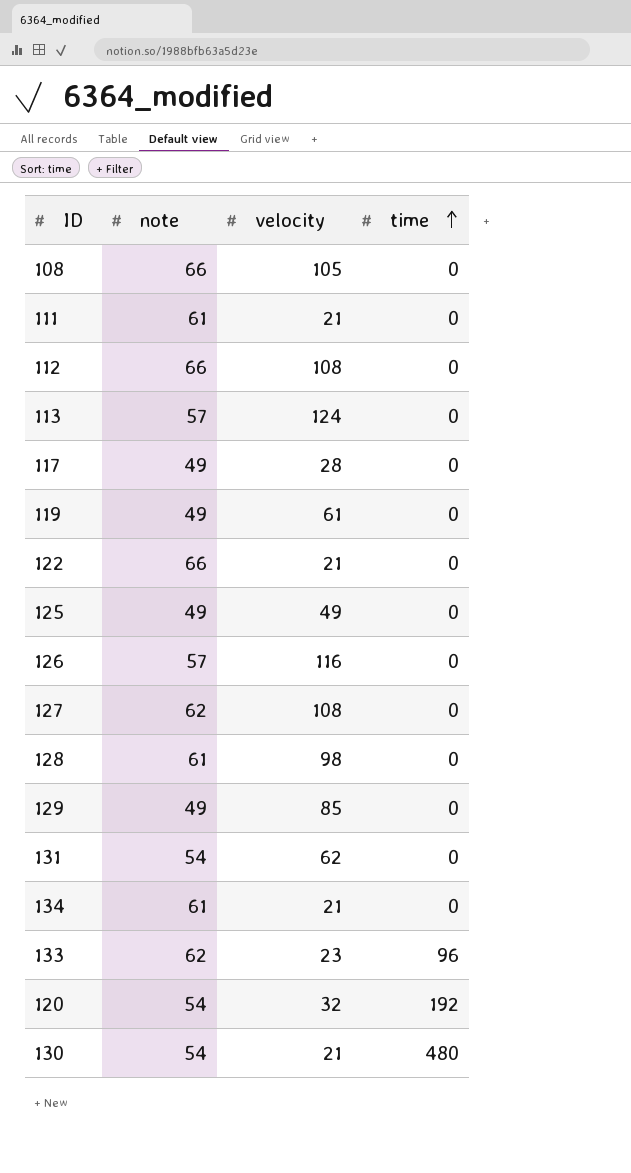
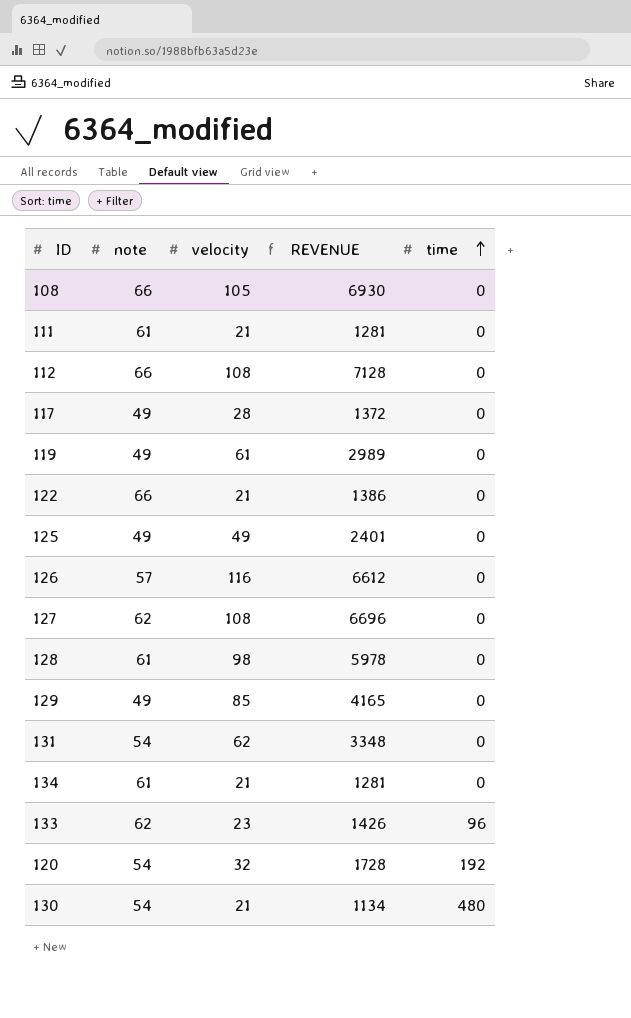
column REVENUE | formula: none -> [note] * [velocity]
row 113: 57 | 124 | 0 -> none

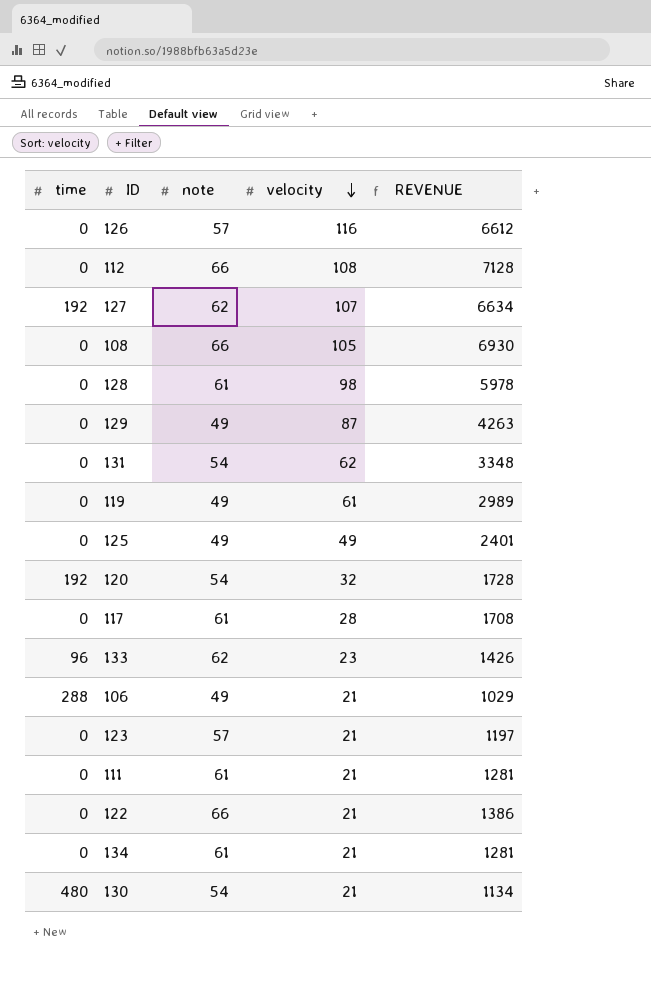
row order: time ascending -> velocity descending
column time | position: 5 -> 1
127 | time: 0 -> 192
127 | velocity: 108 -> 107
127 | REVENUE: 6696 -> 6634
129 | velocity: 85 -> 87
129 | REVENUE: 4165 -> 4263
117 | note: 49 -> 61
117 | REVENUE: 1372 -> 1708
row 106: none -> 288 | 49 | 21 | 1029
row 123: none -> 0 | 57 | 21 | 1197

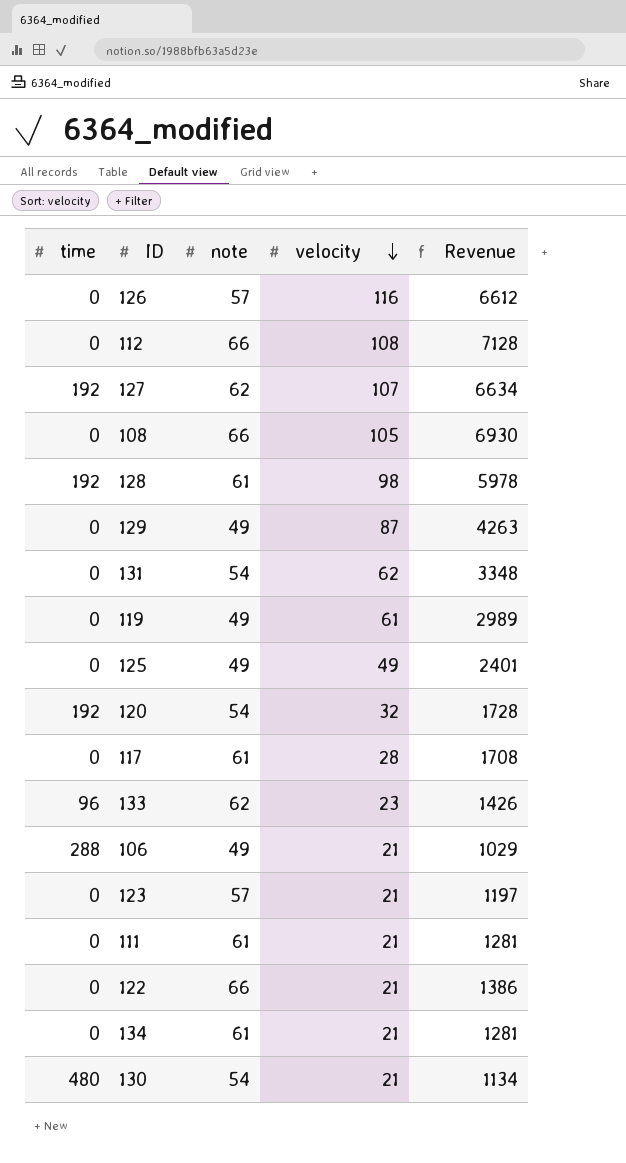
column name: REVENUE -> Revenue
128 | time: 0 -> 192

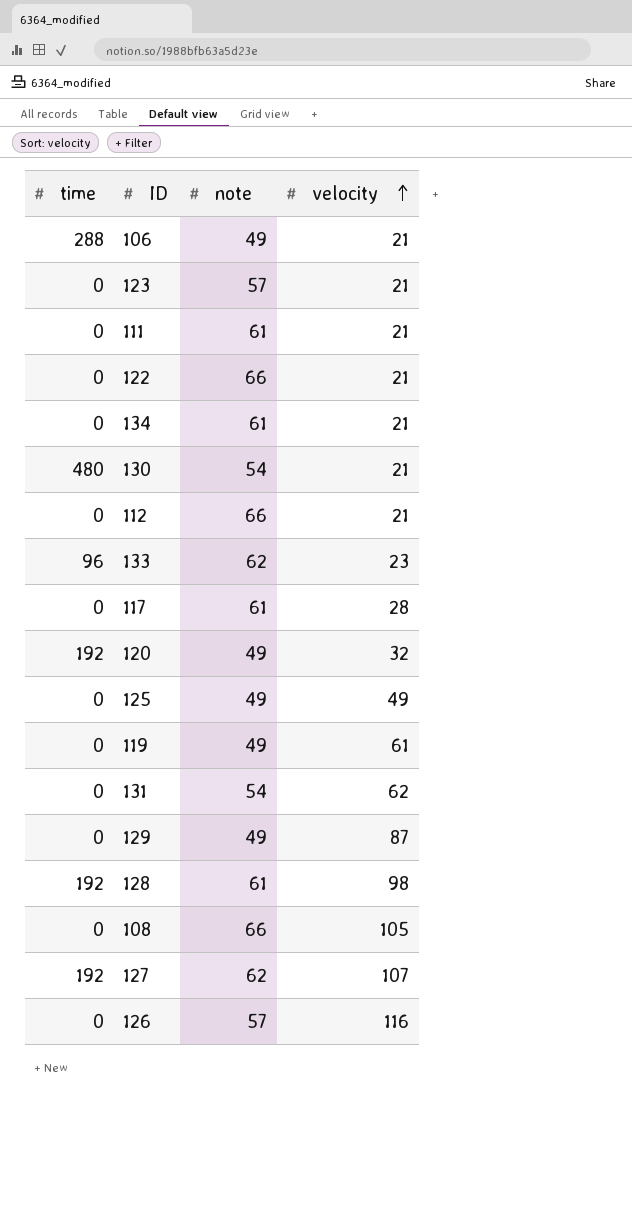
row order: velocity descending -> velocity ascending
column Revenue | formula: [note] * [velocity] -> none
112 | velocity: 108 -> 21
120 | note: 54 -> 49

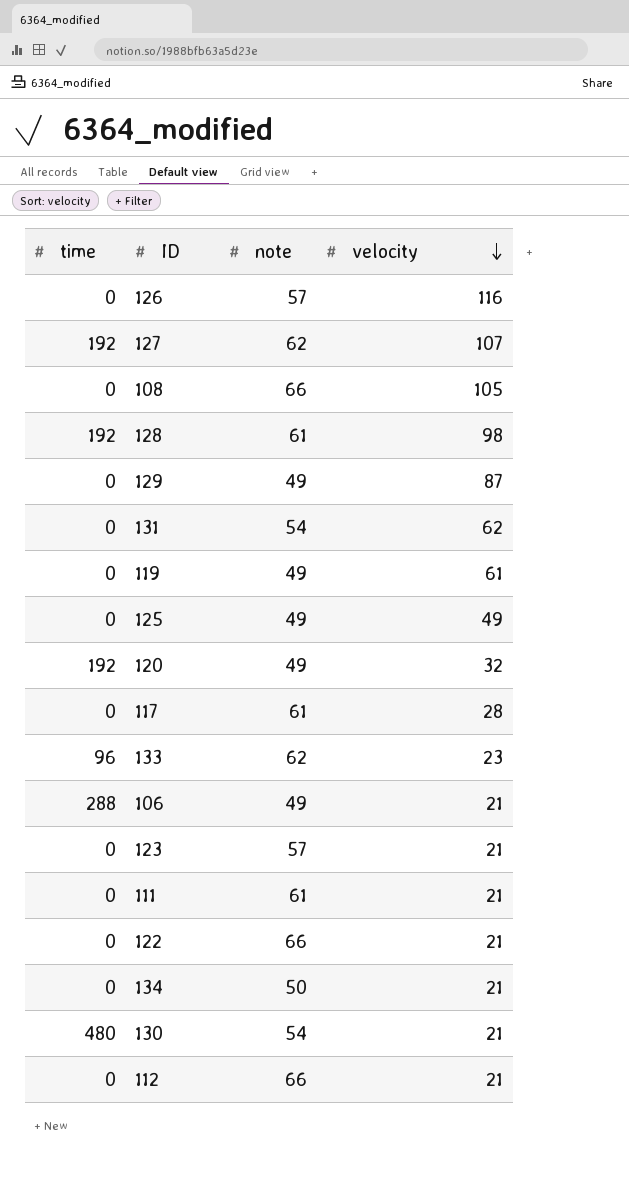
row order: velocity ascending -> velocity descending
134 | note: 61 -> 50

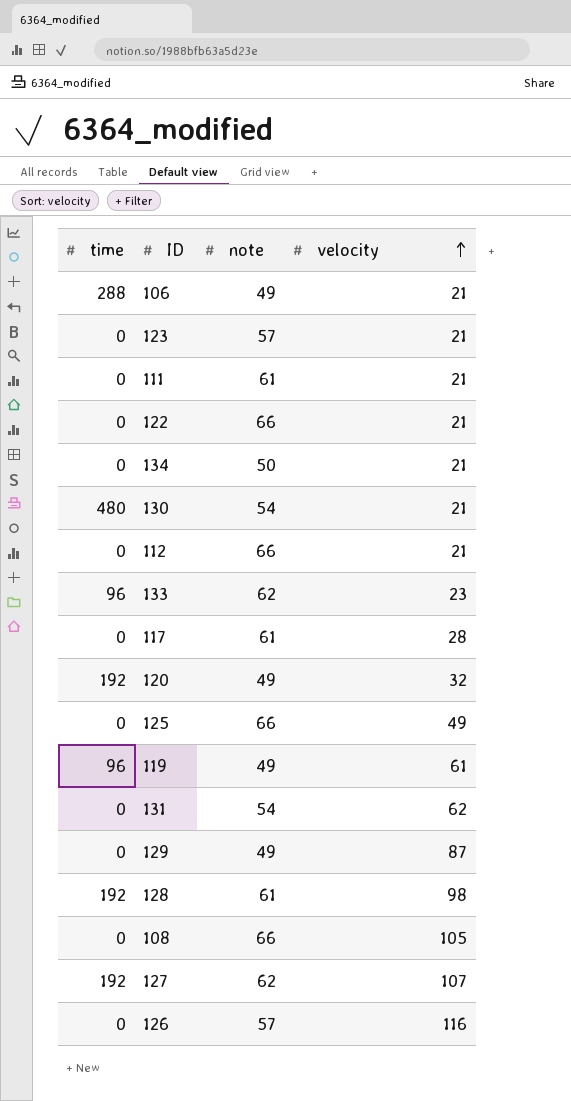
row order: velocity descending -> velocity ascending
125 | note: 49 -> 66
119 | time: 0 -> 96

